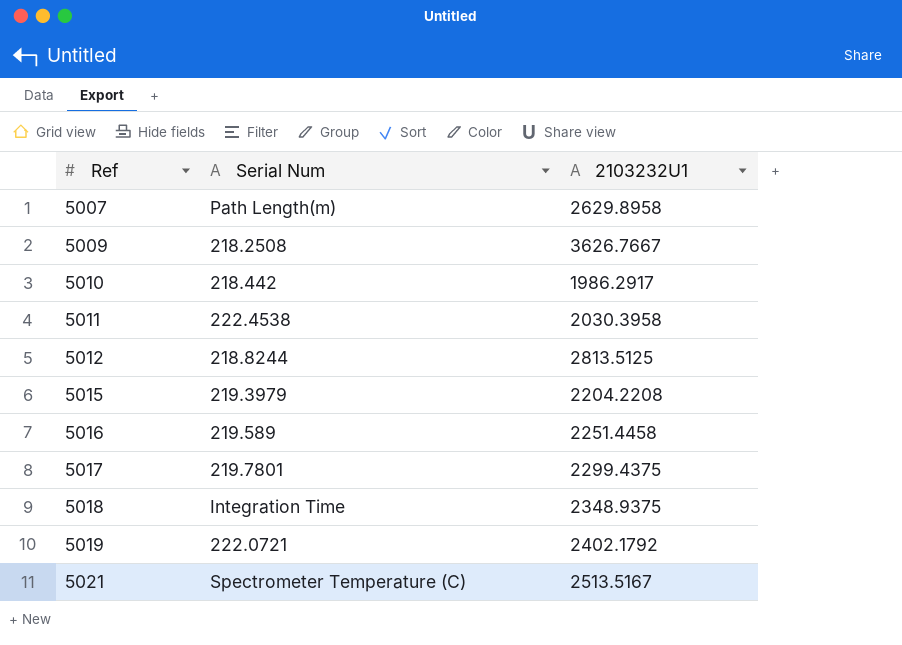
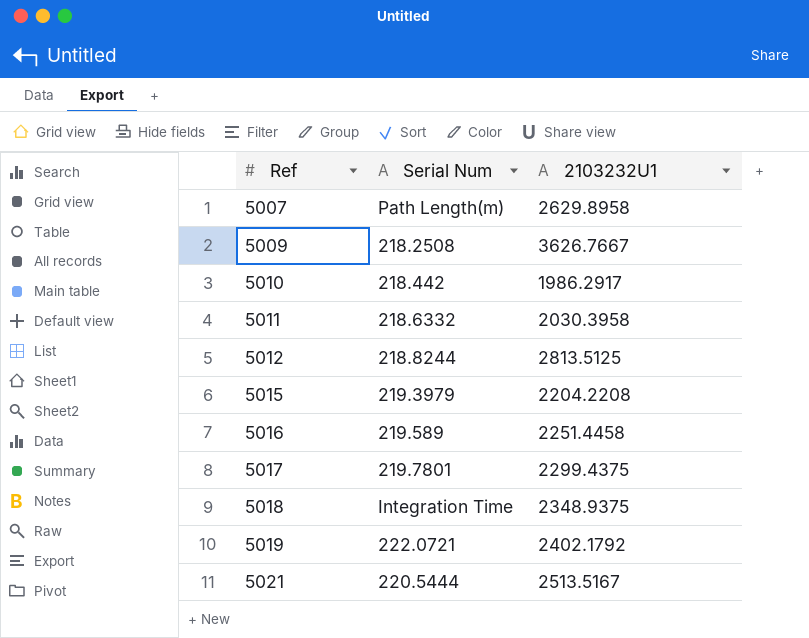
5011 | Serial Num: 222.4538 -> 218.6332
5021 | Serial Num: Spectrometer Temperature (C) -> 220.5444

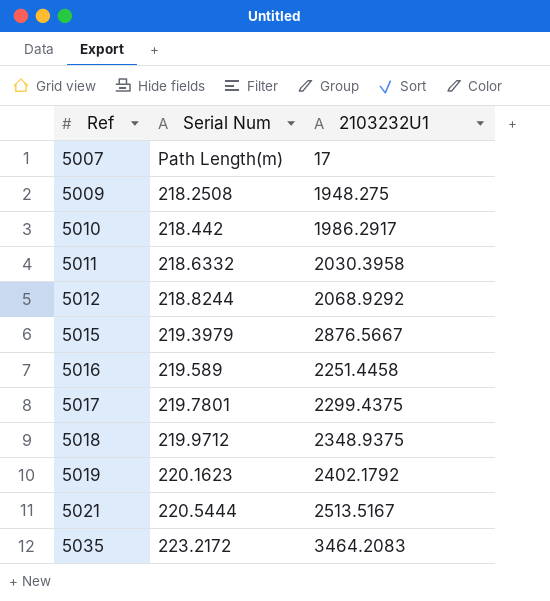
5007 | 2103232U1: 2629.8958 -> 17
5009 | 2103232U1: 3626.7667 -> 1948.275
5012 | 2103232U1: 2813.5125 -> 2068.9292
5015 | 2103232U1: 2204.2208 -> 2876.5667
5018 | Serial Num: Integration Time -> 219.9712
5019 | Serial Num: 222.0721 -> 220.1623
row 5035: none -> 223.2172 | 3464.2083

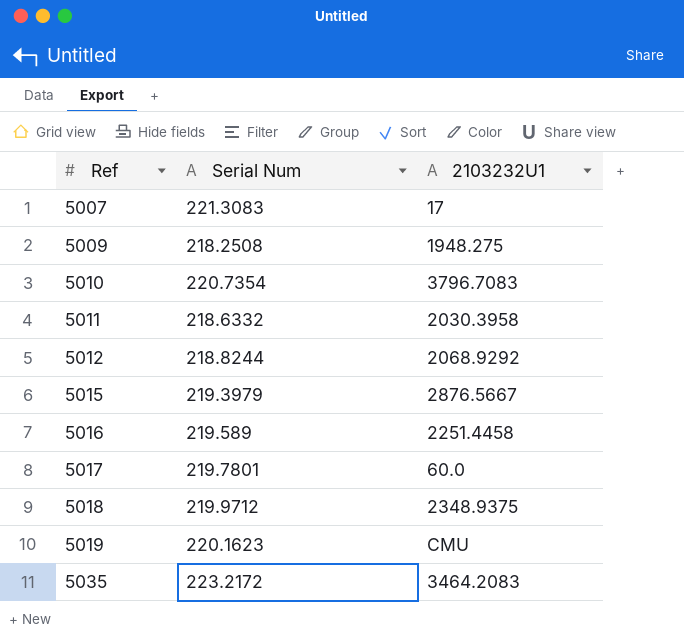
row 5021: 220.5444 | 2513.5167 -> none
5007 | Serial Num: Path Length(m) -> 221.3083
5010 | Serial Num: 218.442 -> 220.7354
5010 | 2103232U1: 1986.2917 -> 3796.7083
5017 | 2103232U1: 2299.4375 -> 60.0
5019 | 2103232U1: 2402.1792 -> CMU

